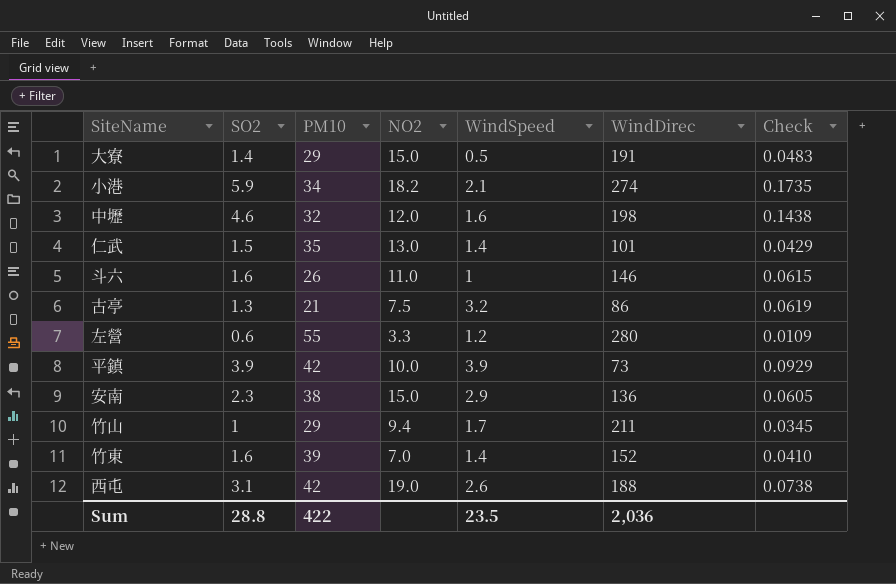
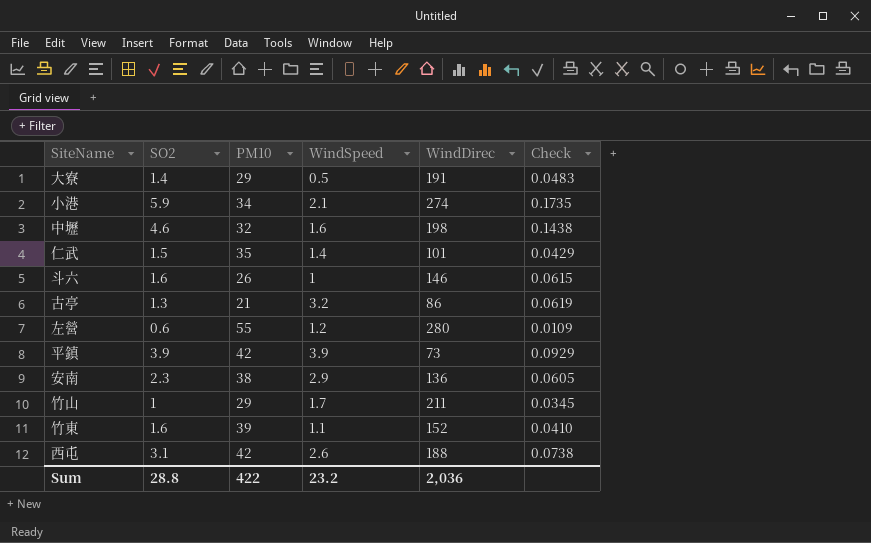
column NO2 | position: 4 -> none
竹東 | WindSpeed: 1.4 -> 1.1
Sum | WindSpeed: 23.5 -> 23.2

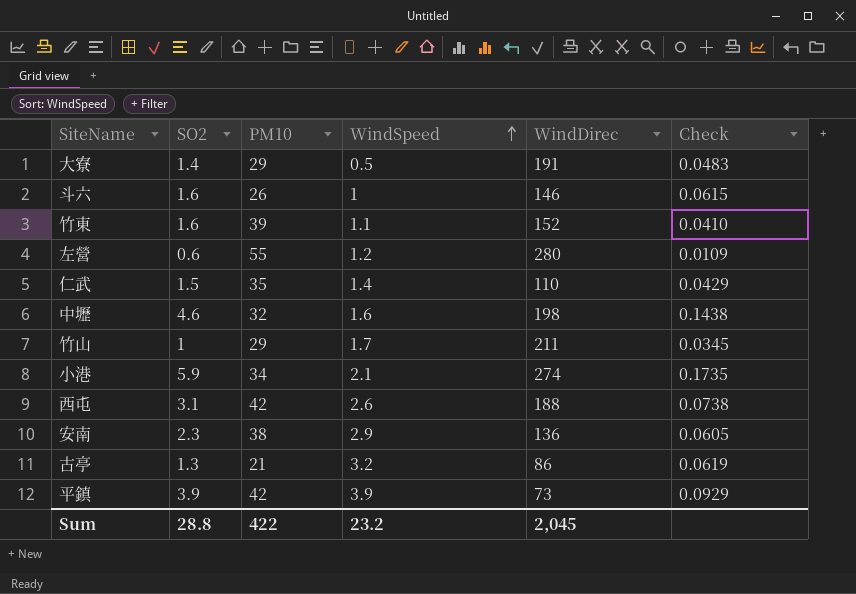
row order: none -> WindSpeed ascending
仁武 | WindDirec: 101 -> 110
Sum | WindDirec: 2,036 -> 2,045

